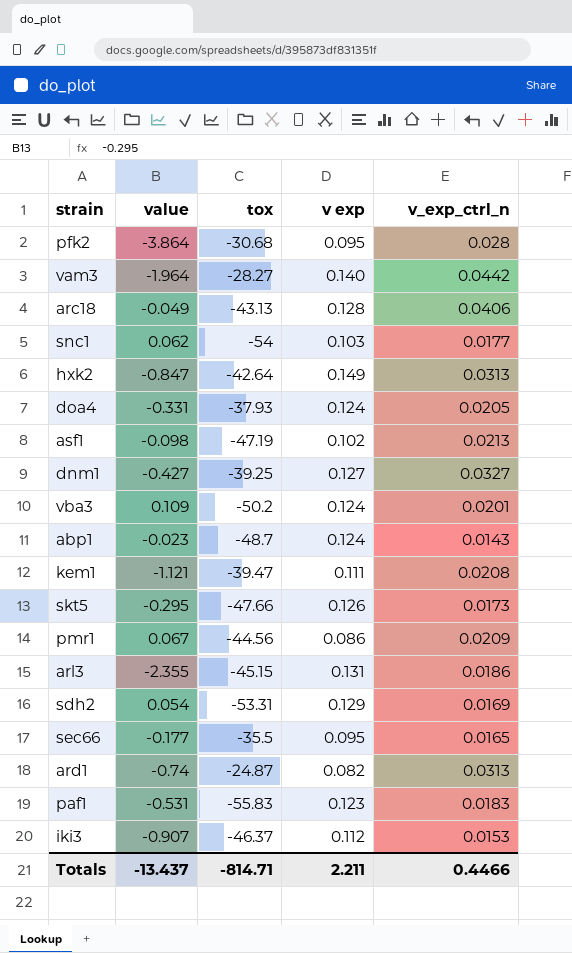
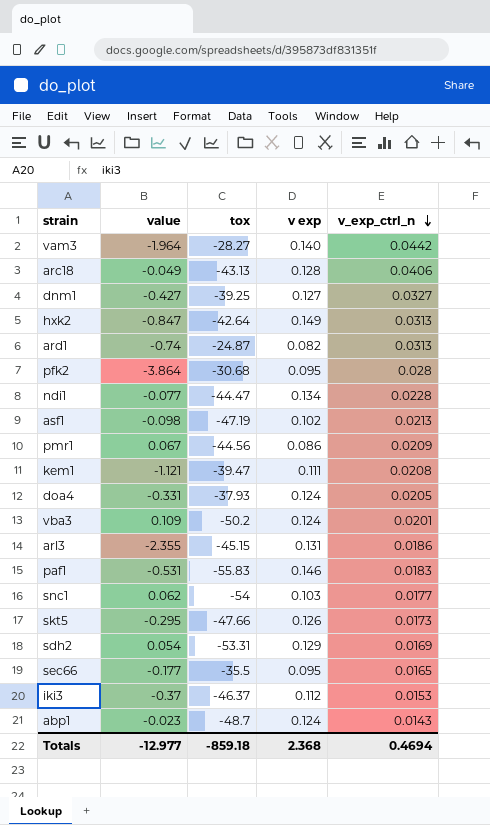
row order: none -> v_exp_ctrl_n descending
row ndi1: none -> -0.077 | -44.47 | 0.134 | 0.0228
paf1 | v exp: 0.123 -> 0.146
iki3 | value: -0.907 -> -0.37
Totals | value: -13.437 -> -12.977
Totals | tox: -814.71 -> -859.18
Totals | v exp: 2.211 -> 2.368
Totals | v_exp_ctrl_n: 0.4466 -> 0.4694

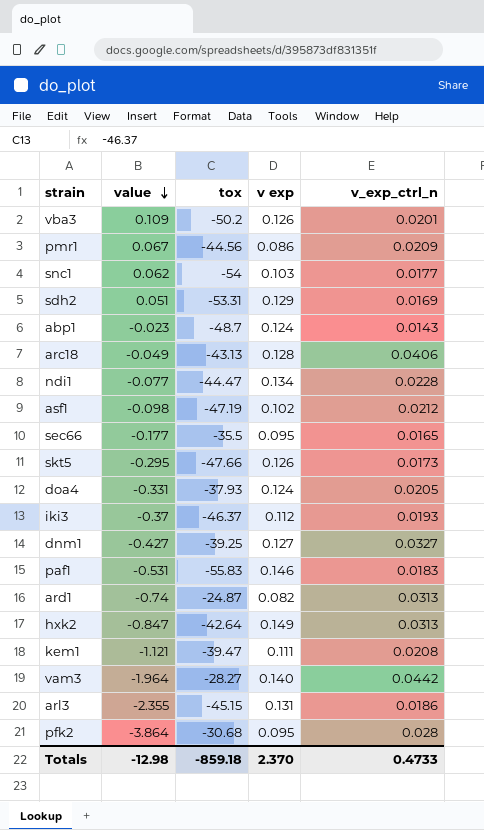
row order: v_exp_ctrl_n descending -> value descending
vba3 | v exp: 0.124 -> 0.126
sdh2 | value: 0.054 -> 0.051
asf1 | v_exp_ctrl_n: 0.0213 -> 0.0212
iki3 | v_exp_ctrl_n: 0.0153 -> 0.0193
Totals | value: -12.977 -> -12.98
Totals | v exp: 2.368 -> 2.370
Totals | v_exp_ctrl_n: 0.4694 -> 0.4733

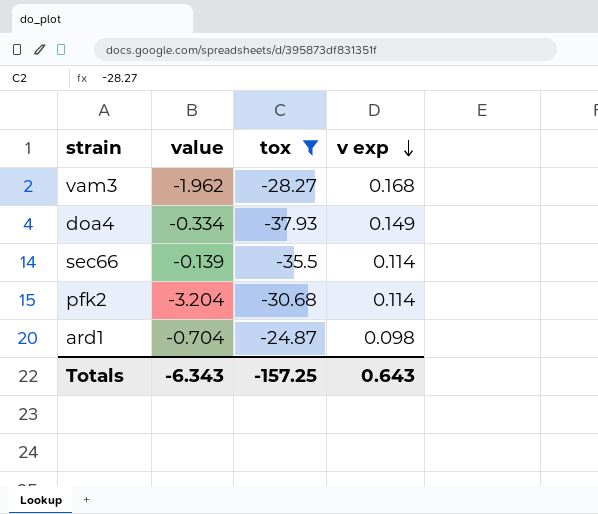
filter: none -> tox >= -37.93
row order: value descending -> v exp descending
column v_exp_ctrl_n | position: 5 -> none
vam3 | value: -1.964 -> -1.962
vam3 | v exp: 0.140 -> 0.168
doa4 | value: -0.331 -> -0.334
doa4 | v exp: 0.124 -> 0.149
sec66 | value: -0.177 -> -0.139
sec66 | v exp: 0.095 -> 0.114
pfk2 | value: -3.864 -> -3.204
pfk2 | v exp: 0.095 -> 0.114
ard1 | value: -0.74 -> -0.704
ard1 | v exp: 0.082 -> 0.098
Totals | value: -12.98 -> -6.343
Totals | tox: -859.18 -> -157.25
Totals | v exp: 2.370 -> 0.643

